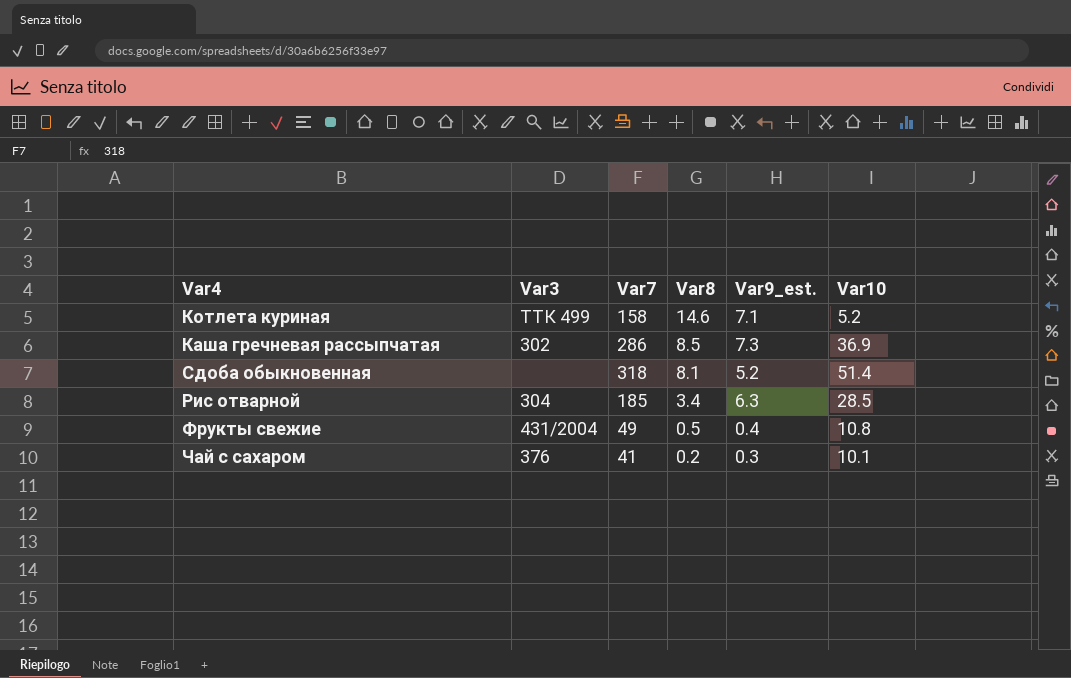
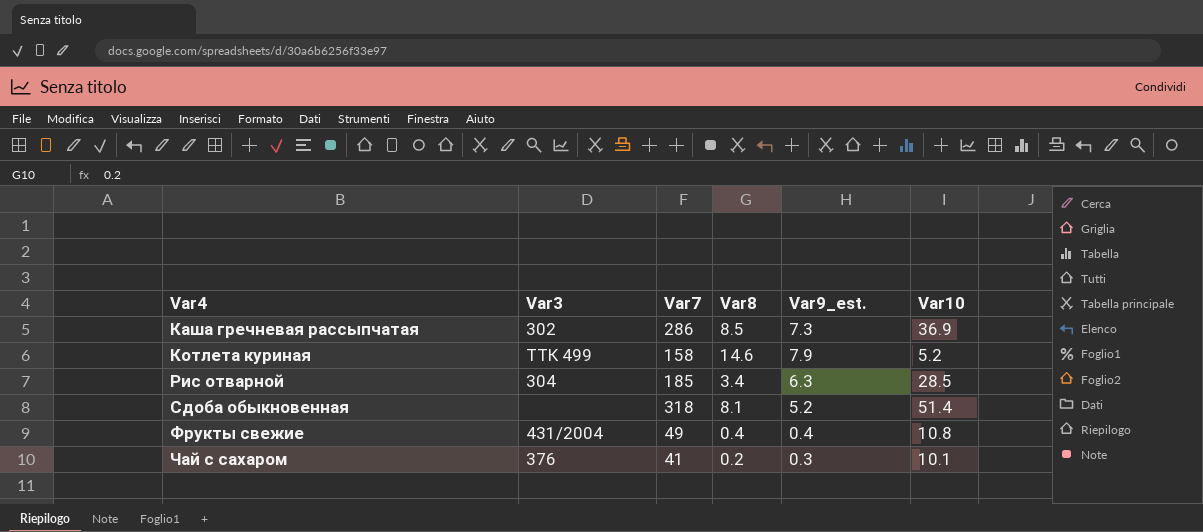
row order: Var8 descending -> Var4 ascending
Котлета куриная | Var9_est.: 7.1 -> 7.9
Фрукты свежие | Var8: 0.5 -> 0.4

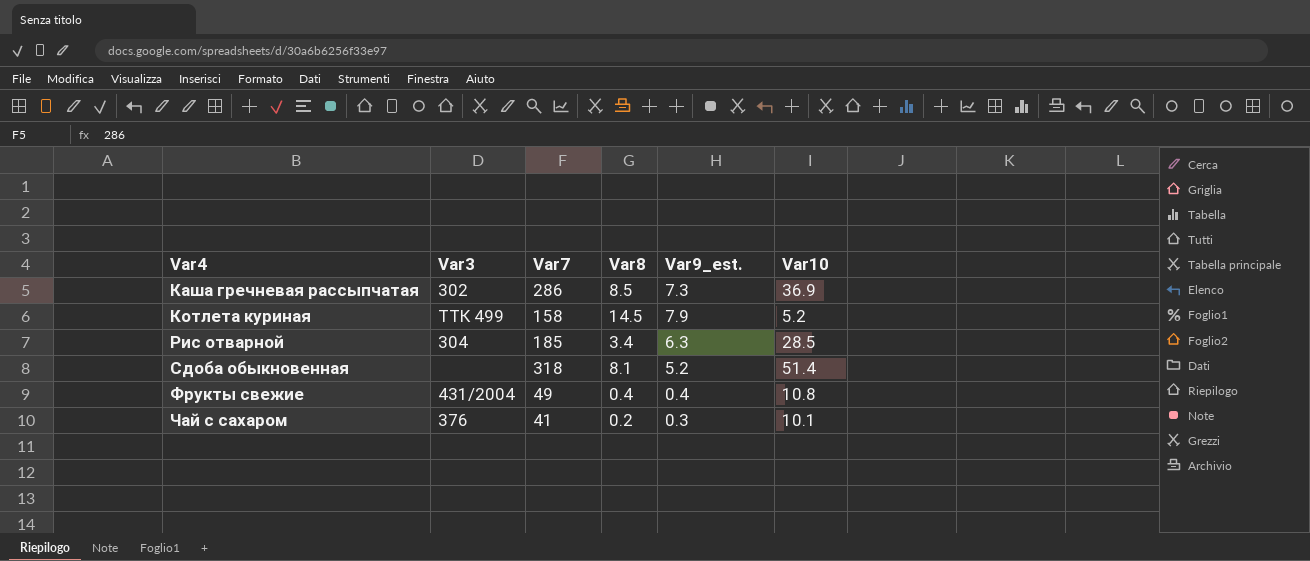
Котлета куриная | Var8: 14.6 -> 14.5

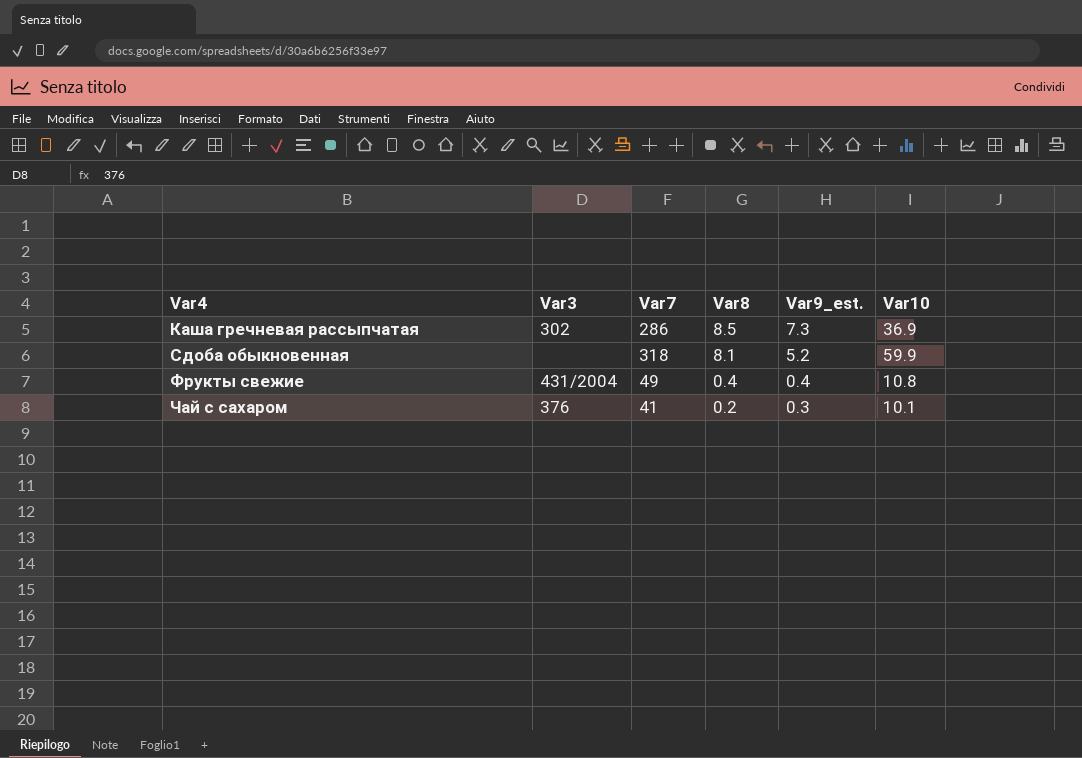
row Котлета куриная: ТТК 499 | 158 | 14.5 | 7.9 | 5.2 -> none
row Рис отварной: 304 | 185 | 3.4 | 6.3 | 28.5 -> none
Сдоба обыкновенная | Var10: 51.4 -> 59.9

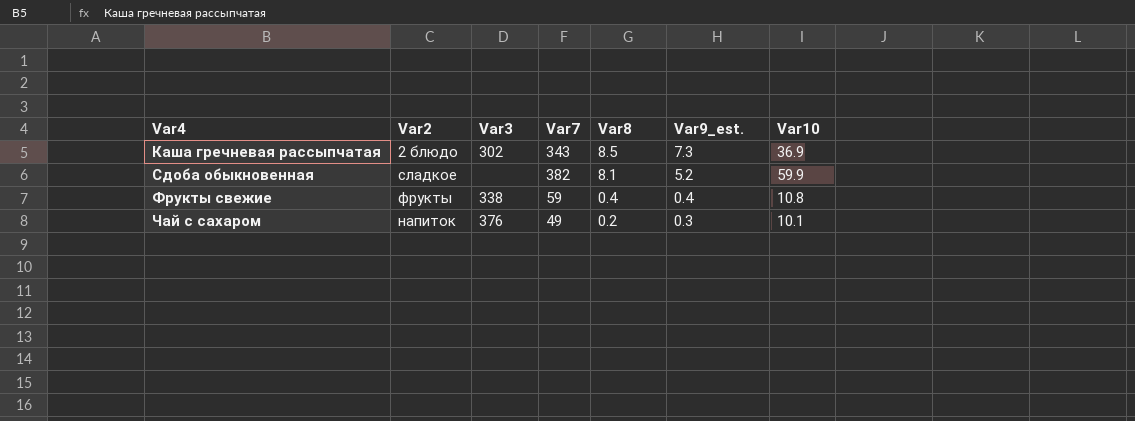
column Var2 | position: none -> 2
Каша гречневая рассыпчатая | Var7: 286 -> 343
Сдоба обыкновенная | Var7: 318 -> 382
Фрукты свежие | Var3: 431/2004 -> 338
Фрукты свежие | Var7: 49 -> 59
Чай с сахаром | Var7: 41 -> 49

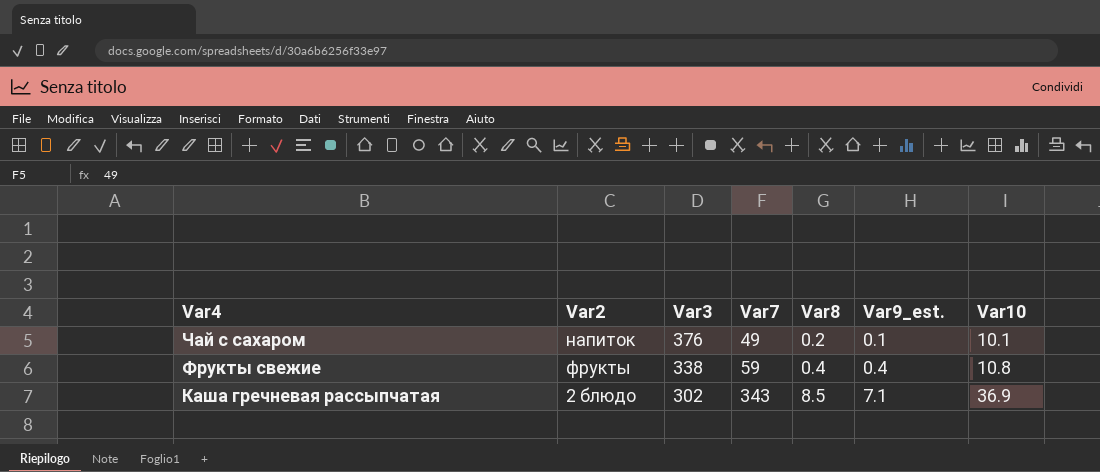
row order: Var4 ascending -> Var4 descending
row Сдоба обыкновенная: сладкое | none | 382 | 8.1 | 5.2 | 59.9 -> none
Чай с сахаром | Var9_est.: 0.3 -> 0.1
Каша гречневая рассыпчатая | Var9_est.: 7.3 -> 7.1

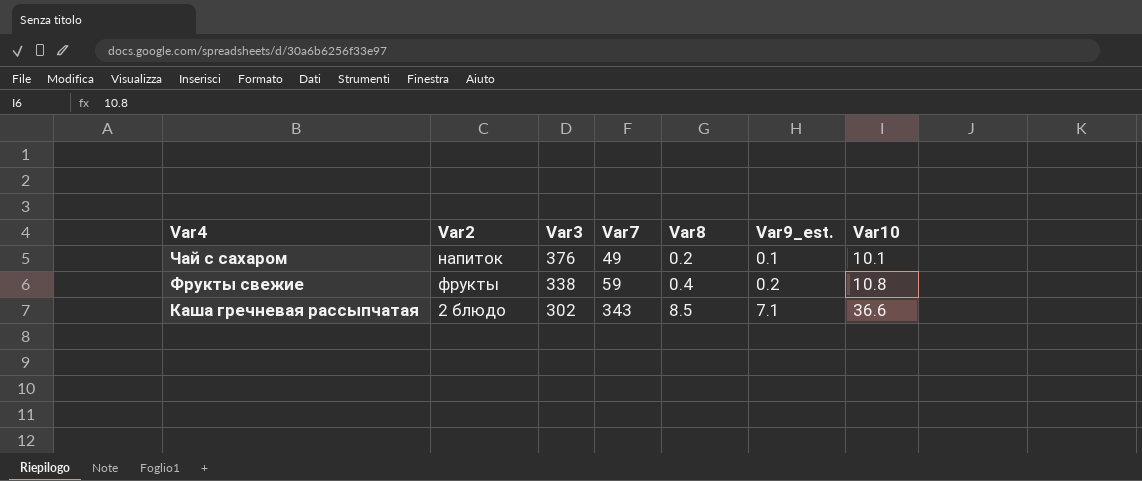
Фрукты свежие | Var9_est.: 0.4 -> 0.2
Каша гречневая рассыпчатая | Var10: 36.9 -> 36.6

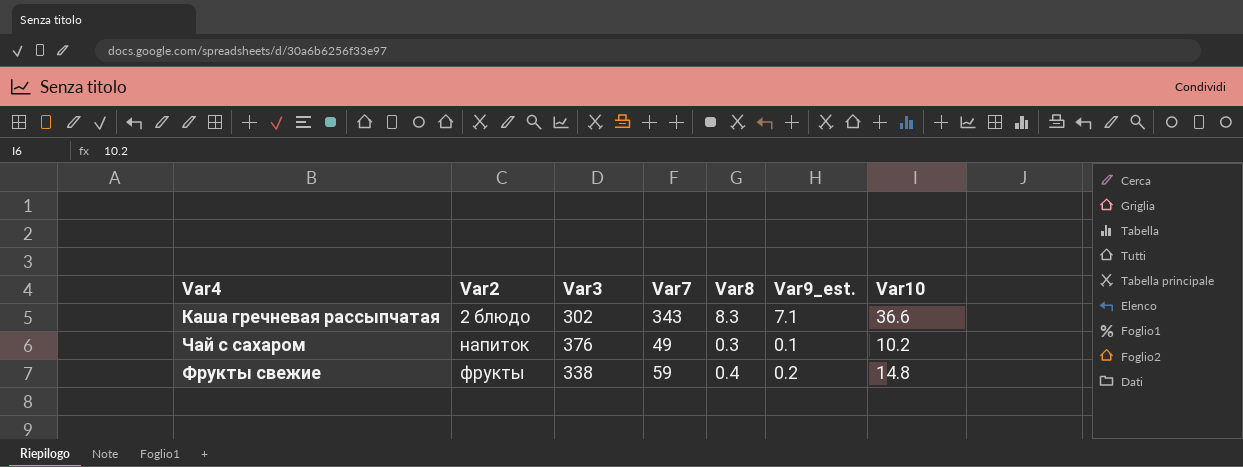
row order: Var4 descending -> Var2 ascending
Каша гречневая рассыпчатая | Var8: 8.5 -> 8.3
Чай с сахаром | Var8: 0.2 -> 0.3
Чай с сахаром | Var10: 10.1 -> 10.2
Фрукты свежие | Var10: 10.8 -> 14.8

